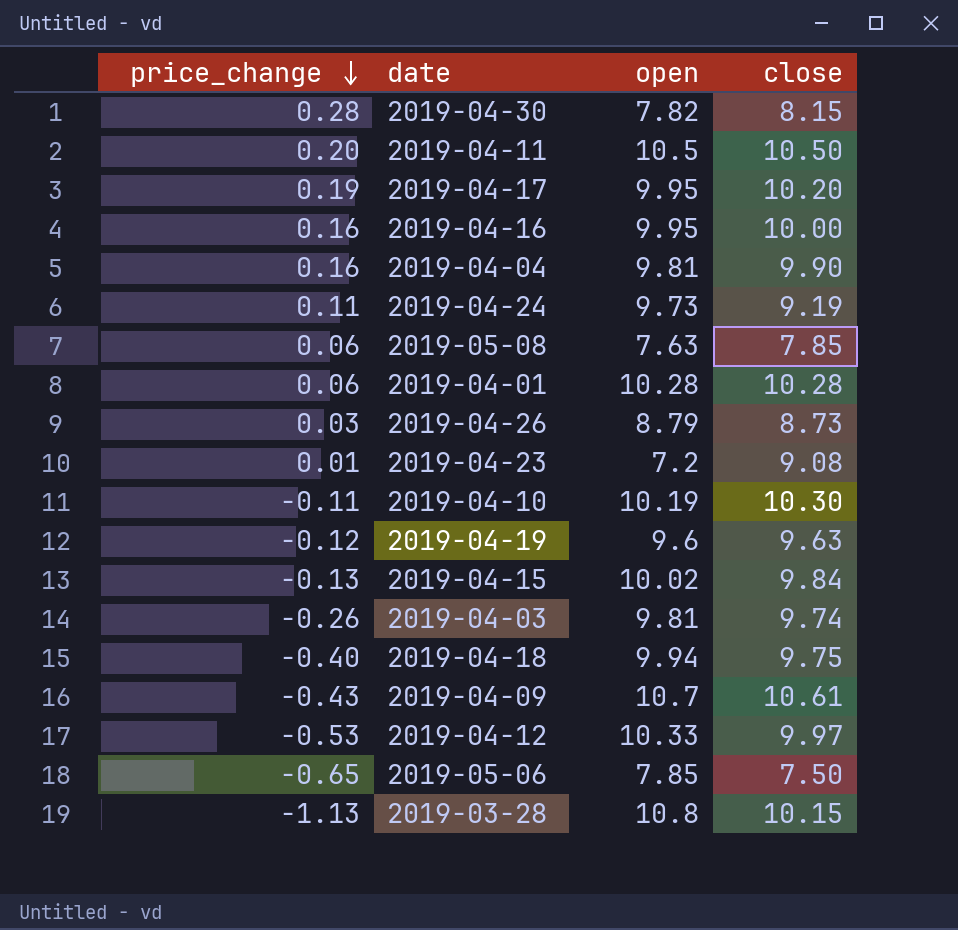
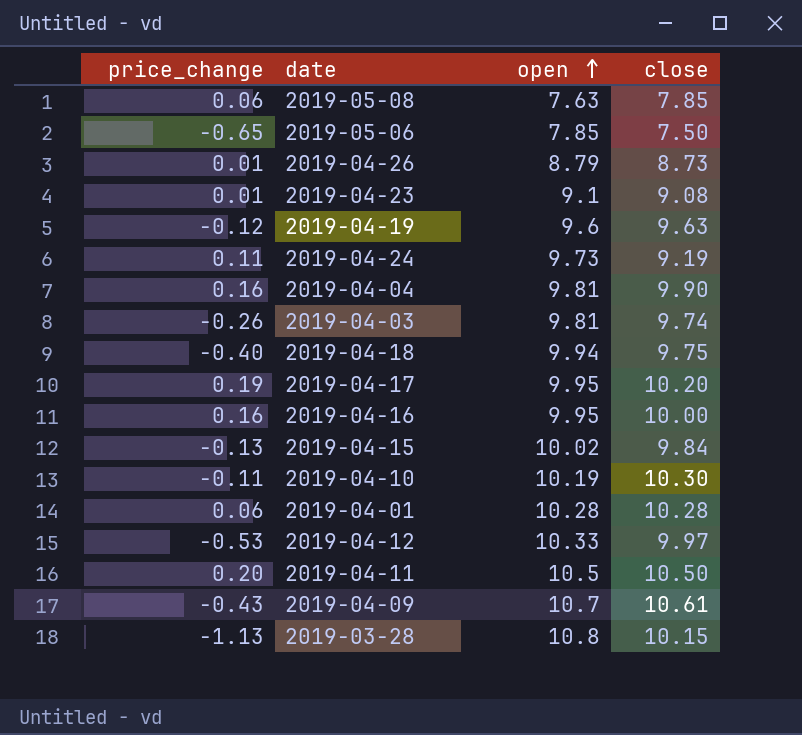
row order: price_change descending -> open ascending
row 2019-04-30: 0.28 | 7.82 | 8.15 -> none
2019-04-26 | price_change: 0.03 -> 0.01
2019-04-23 | open: 7.2 -> 9.1

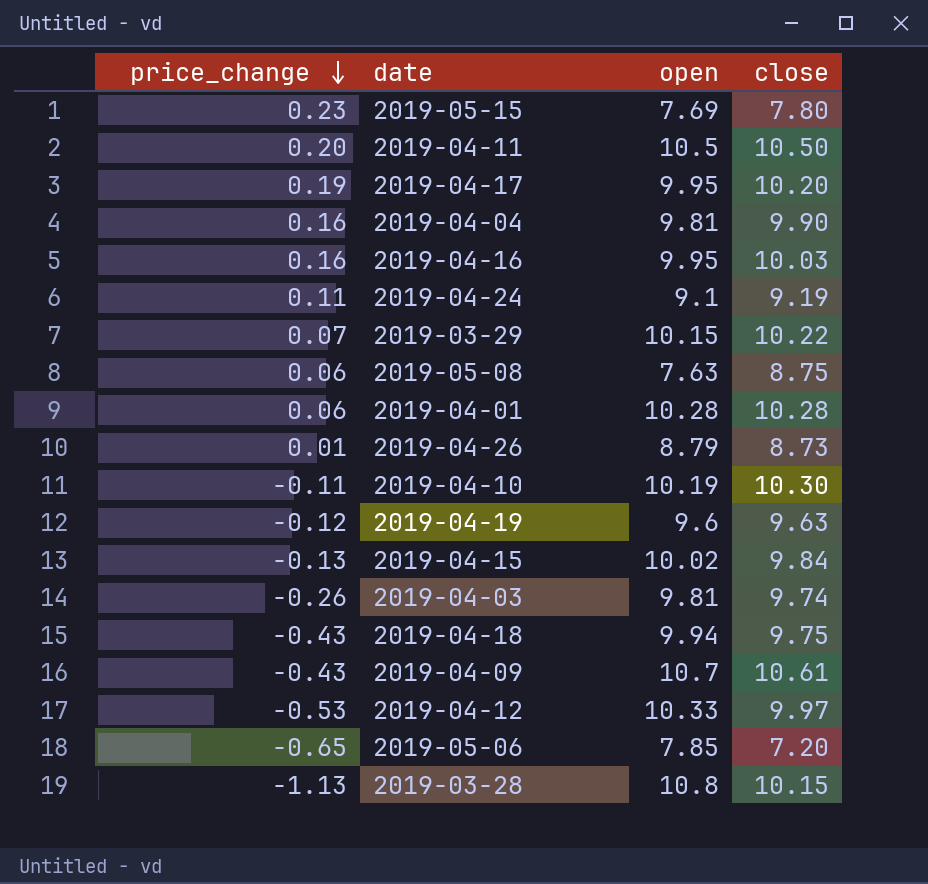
row order: open ascending -> price_change descending
row 2019-04-23: 0.01 | 9.1 | 9.08 -> none
row 2019-05-15: none -> 0.23 | 7.69 | 7.80
2019-04-16 | close: 10.00 -> 10.03
2019-04-24 | open: 9.73 -> 9.1
row 2019-03-29: none -> 0.07 | 10.15 | 10.22
2019-05-08 | close: 7.85 -> 8.75
2019-04-18 | price_change: -0.40 -> -0.43
2019-05-06 | close: 7.50 -> 7.20

